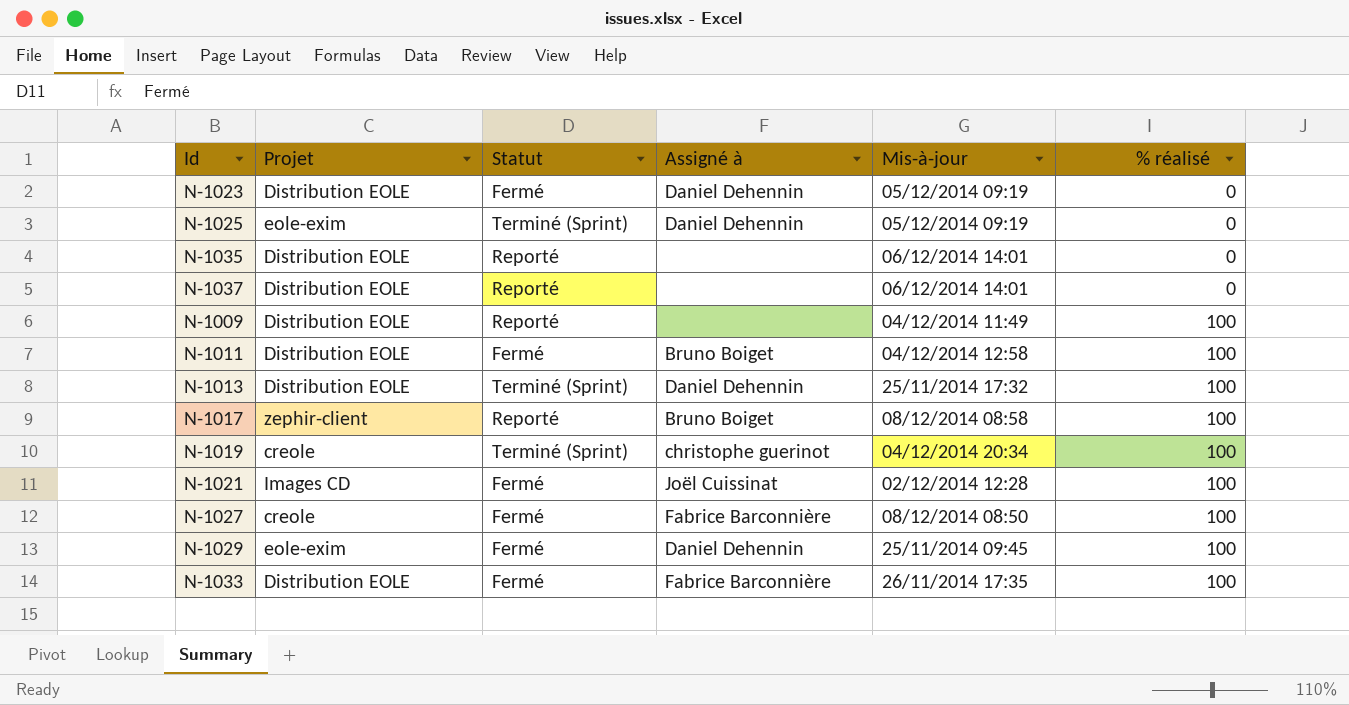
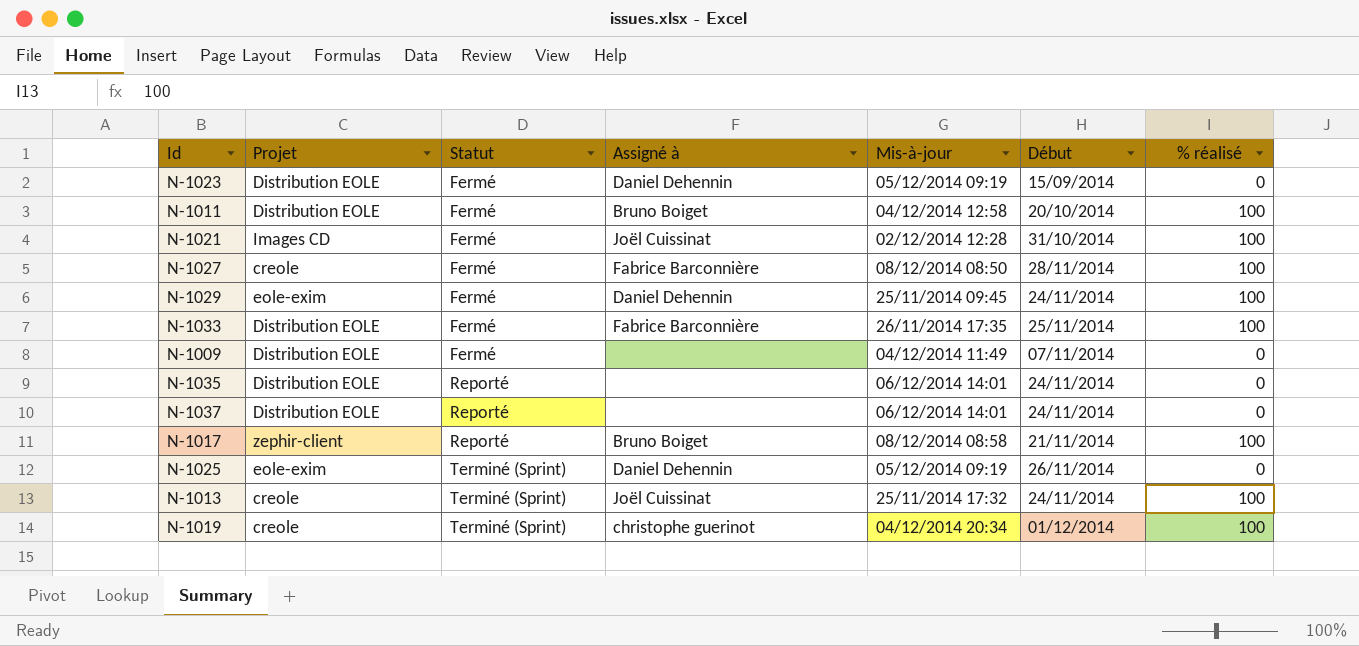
row order: % réalisé ascending -> Statut ascending
column Début | position: none -> 6
N-1009 | Statut: Reporté -> Fermé
N-1009 | % réalisé: 100 -> 0
N-1013 | Projet: Distribution EOLE -> creole
N-1013 | Assigné à: Daniel Dehennin -> Joël Cuissinat

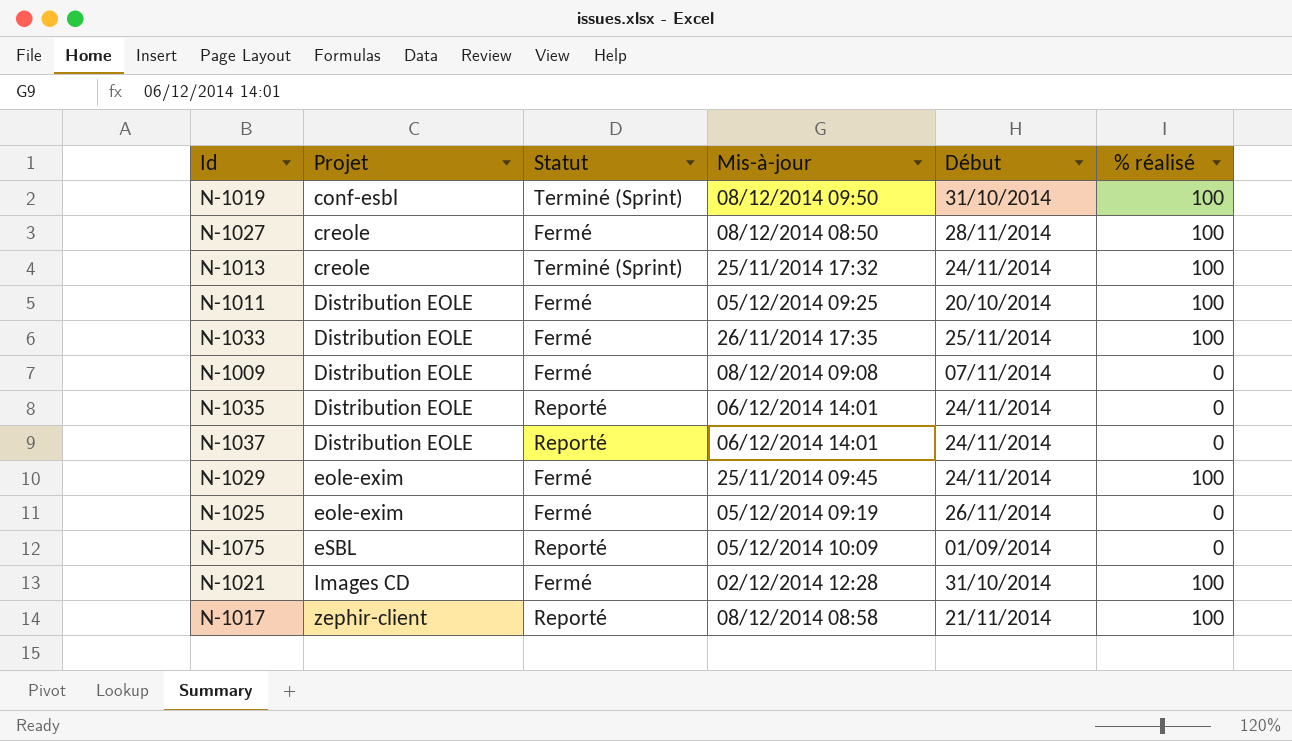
row order: Statut ascending -> Projet ascending
column Assigné à | position: 4 -> none
row N-1023: Distribution EOLE | Fermé | Daniel Dehennin | 05/12/2014 09:19 | 15/09/2014 | 0 -> none
N-1019 | Projet: creole -> conf-esbl
N-1019 | Mis-à-jour: 04/12/2014 20:34 -> 08/12/2014 09:50
N-1019 | Début: 01/12/2014 -> 31/10/2014
N-1011 | Mis-à-jour: 04/12/2014 12:58 -> 05/12/2014 09:25
N-1009 | Mis-à-jour: 04/12/2014 11:49 -> 08/12/2014 09:08
N-1025 | Statut: Terminé (Sprint) -> Fermé
row N-1075: none -> eSBL | Reporté | 05/12/2014 10:09 | 01/09/2014 | 0

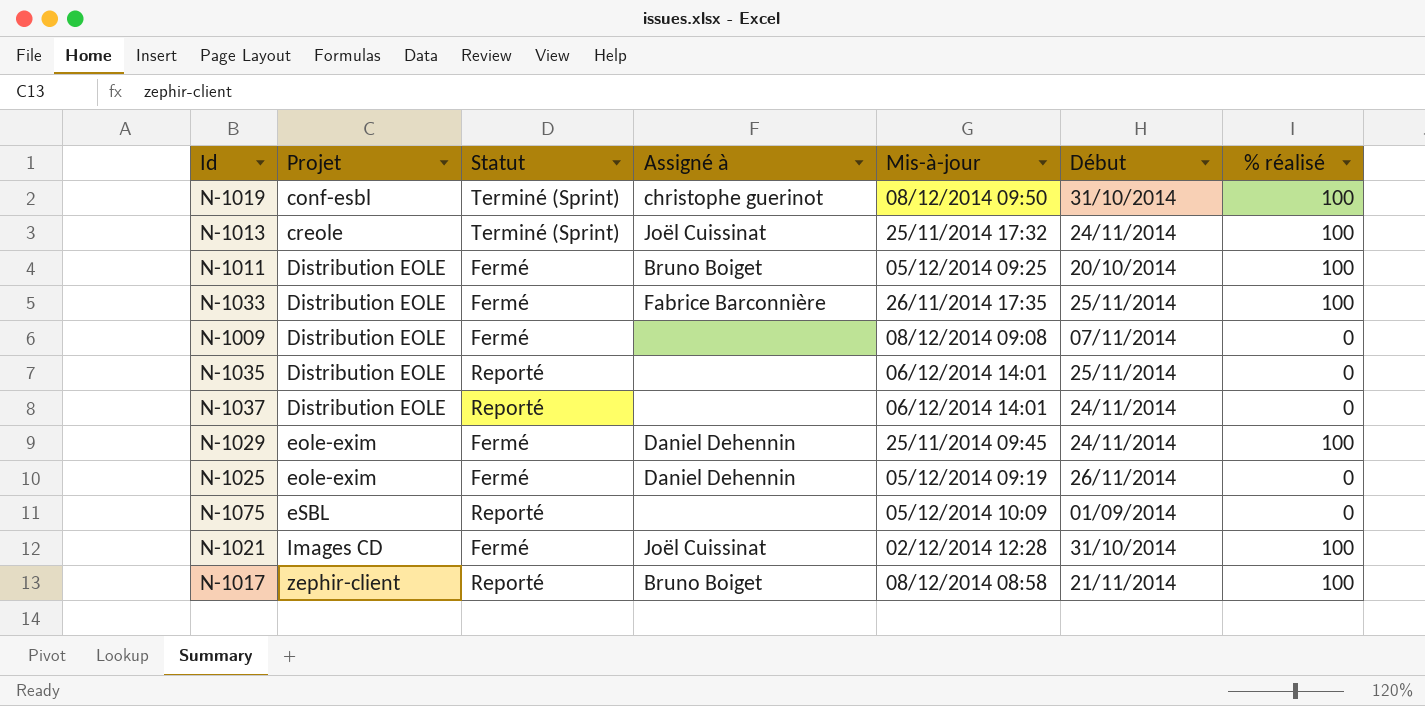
column Assigné à | position: none -> 4
row N-1027: creole | Fermé | 08/12/2014 08:50 | 28/11/2014 | 100 -> none
N-1035 | Début: 24/11/2014 -> 25/11/2014

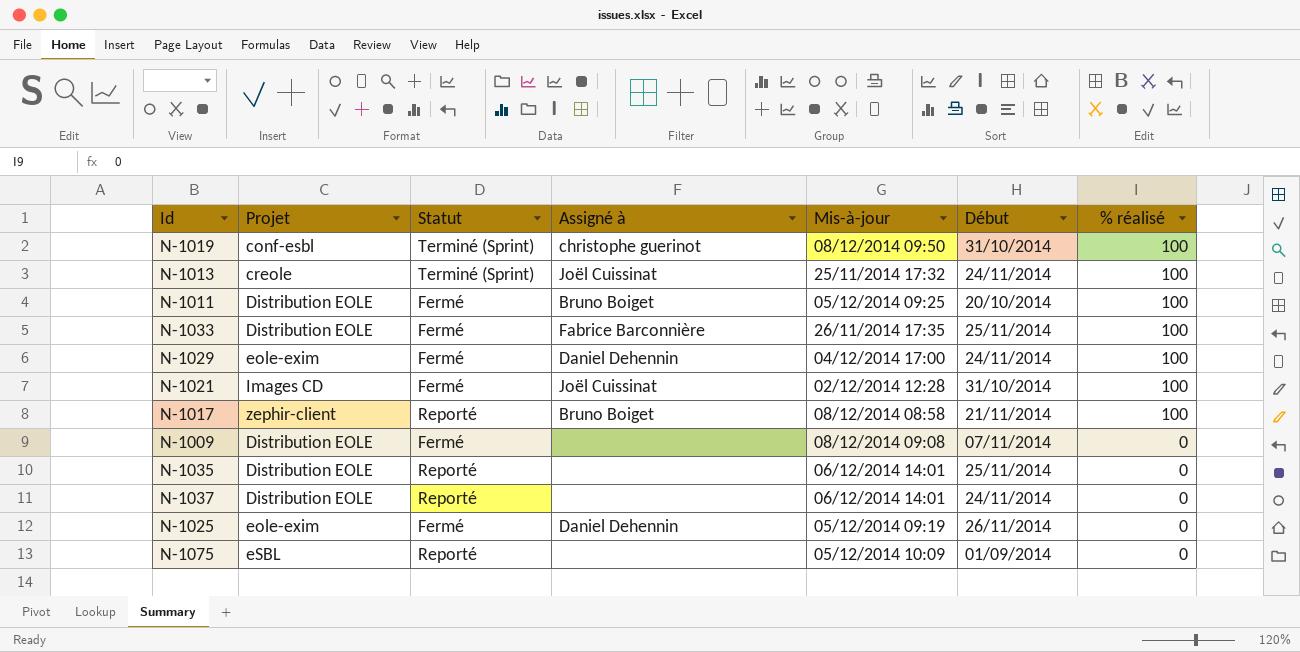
row order: Projet ascending -> % réalisé descending
N-1029 | Mis-à-jour: 25/11/2014 09:45 -> 04/12/2014 17:00

